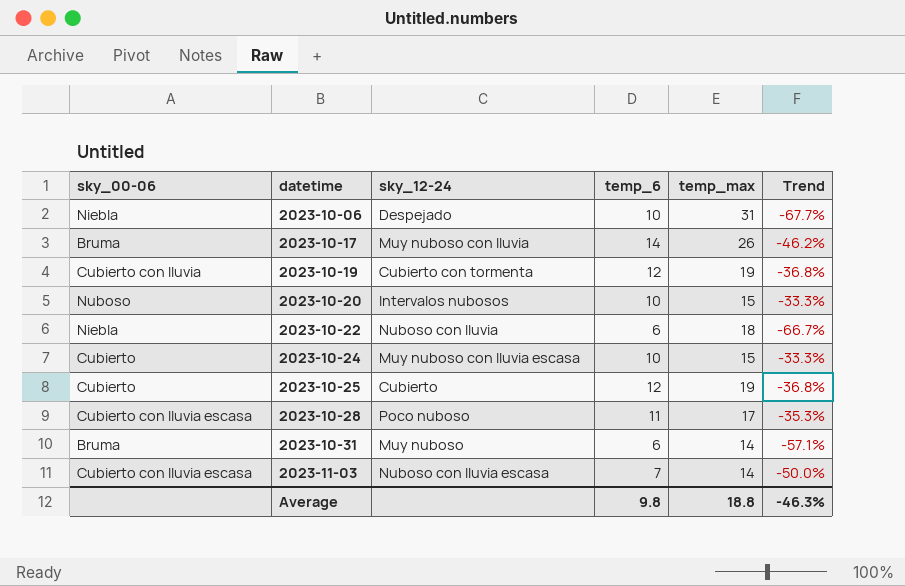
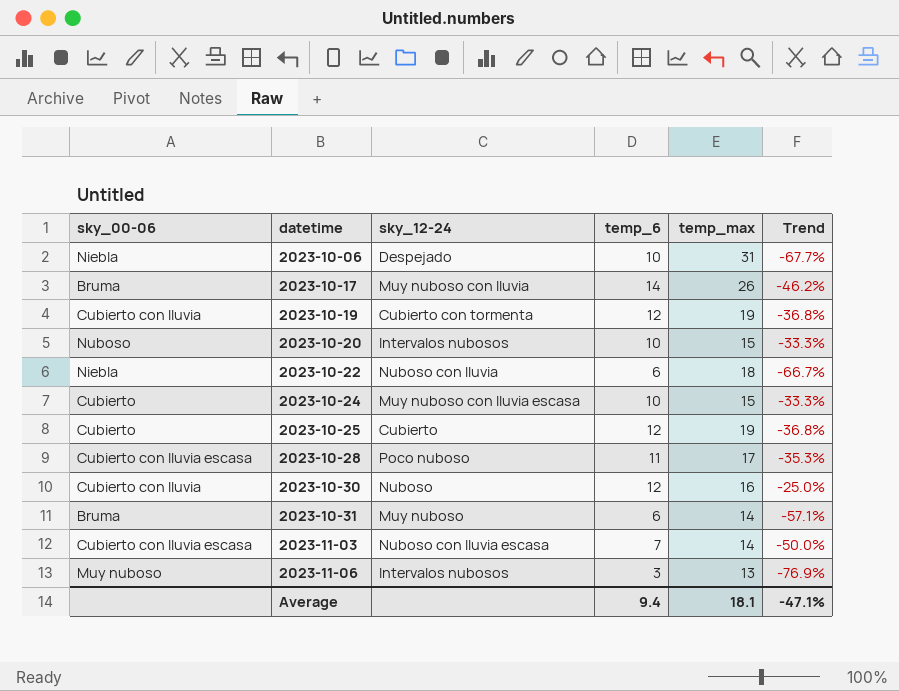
row 2023-10-30: none -> Cubierto con lluvia | Nuboso | 12 | 16 | -25.0%
row 2023-11-06: none -> Muy nuboso | Intervalos nubosos | 3 | 13 | -76.9%
Average | temp_6: 9.8 -> 9.4
Average | temp_max: 18.8 -> 18.1
Average | Trend: -46.3% -> -47.1%

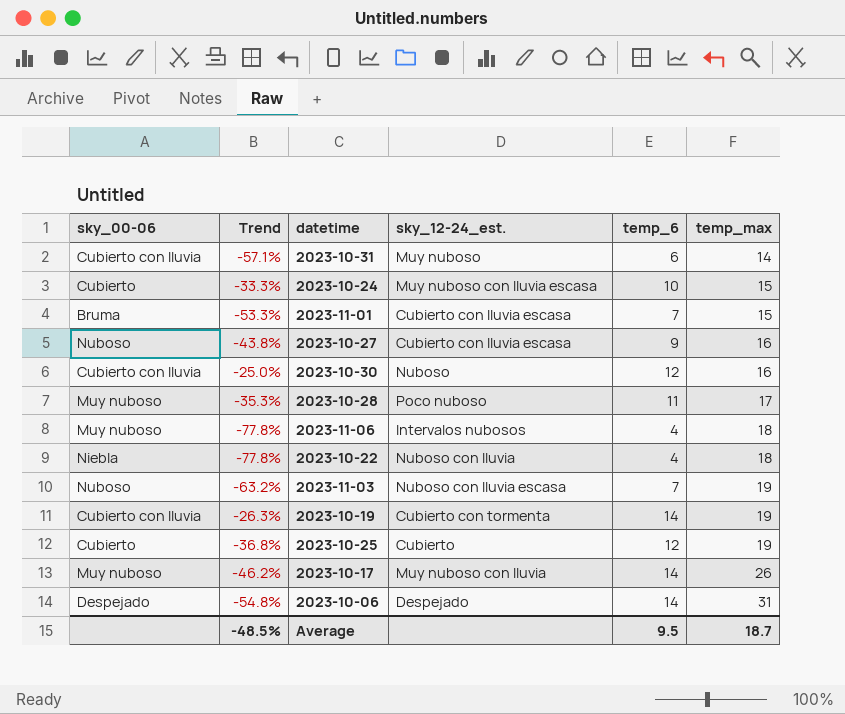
row order: datetime ascending -> temp_max ascending
column Trend | position: 6 -> 2
column name: sky_12-24 -> sky_12-24_est.
row 2023-10-20: Nuboso | Intervalos nubosos | 10 | 15 | -33.3% -> none
2023-10-31 | sky_00-06: Bruma -> Cubierto con lluvia
row 2023-11-01: none -> Bruma | -53.3% | Cubierto con lluvia escasa | 7 | 15
row 2023-10-27: none -> Nuboso | -43.8% | Cubierto con lluvia escasa | 9 | 16
2023-10-28 | sky_00-06: Cubierto con lluvia escasa -> Muy nuboso
2023-11-06 | Trend: -76.9% -> -77.8%
2023-11-06 | temp_6: 3 -> 4
2023-11-06 | temp_max: 13 -> 18
2023-10-22 | Trend: -66.7% -> -77.8%
2023-10-22 | temp_6: 6 -> 4
2023-11-03 | sky_00-06: Cubierto con lluvia escasa -> Nuboso
2023-11-03 | Trend: -50.0% -> -63.2%
2023-11-03 | temp_max: 14 -> 19
2023-10-19 | Trend: -36.8% -> -26.3%
2023-10-19 | temp_6: 12 -> 14
2023-10-17 | sky_00-06: Bruma -> Muy nuboso
2023-10-06 | sky_00-06: Niebla -> Despejado
2023-10-06 | Trend: -67.7% -> -54.8%
2023-10-06 | temp_6: 10 -> 14
Average | Trend: -47.1% -> -48.5%
Average | temp_6: 9.4 -> 9.5
Average | temp_max: 18.1 -> 18.7

